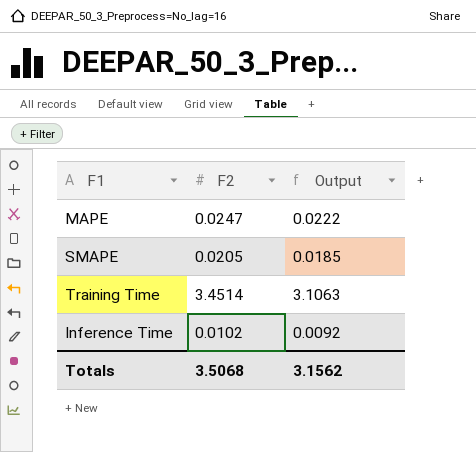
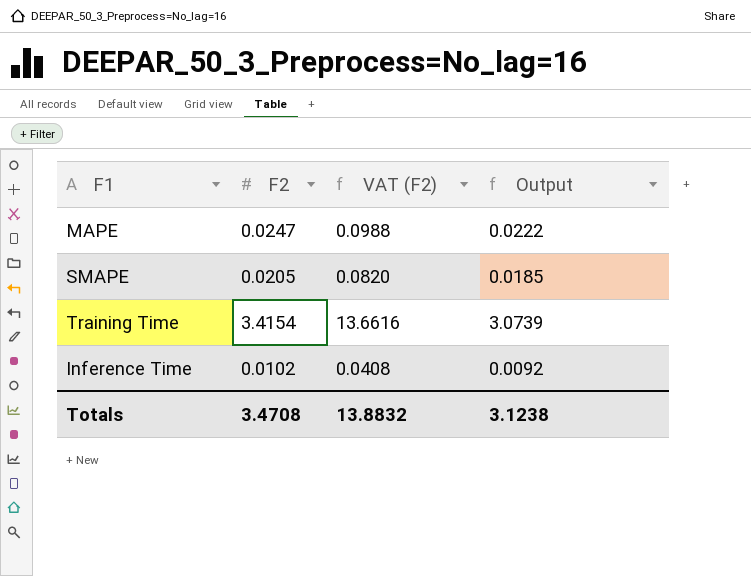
column VAT (F2) | formula: none -> [F2] * 4
Training Time | F2: 3.4514 -> 3.4154
Training Time | Output: 3.1063 -> 3.0739
Totals | F2: 3.5068 -> 3.4708
Totals | Output: 3.1562 -> 3.1238

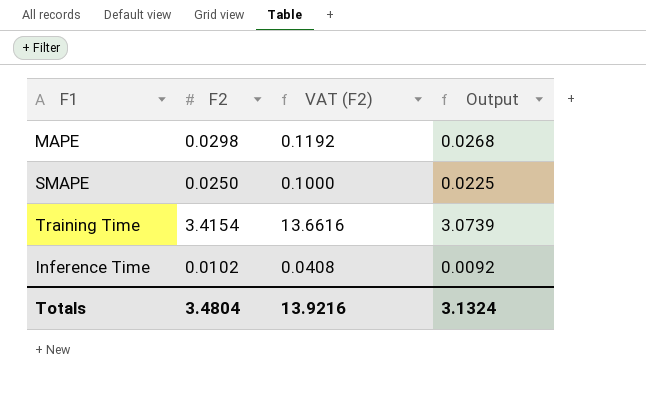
MAPE | F2: 0.0247 -> 0.0298
MAPE | VAT (F2): 0.0988 -> 0.1192
MAPE | Output: 0.0222 -> 0.0268
SMAPE | F2: 0.0205 -> 0.0250
SMAPE | VAT (F2): 0.0820 -> 0.1000
SMAPE | Output: 0.0185 -> 0.0225
Totals | F2: 3.4708 -> 3.4804
Totals | VAT (F2): 13.8832 -> 13.9216
Totals | Output: 3.1238 -> 3.1324

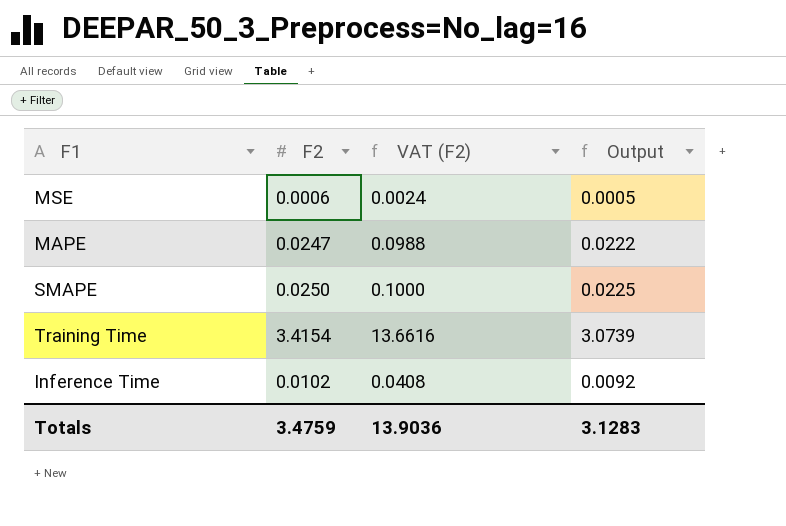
row MSE: none -> 0.0006 | 0.0024 | 0.0005
MAPE | F2: 0.0298 -> 0.0247
MAPE | VAT (F2): 0.1192 -> 0.0988
MAPE | Output: 0.0268 -> 0.0222
Totals | F2: 3.4804 -> 3.4759
Totals | VAT (F2): 13.9216 -> 13.9036
Totals | Output: 3.1324 -> 3.1283

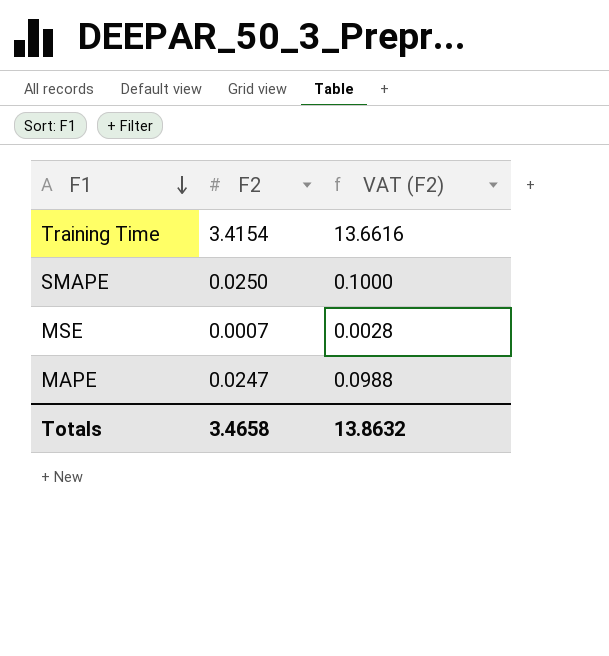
row order: none -> F1 descending
column Output | formula: [F2] * 0.9 -> none
row Inference Time: 0.0102 | 0.0408 | 0.0092 -> none
MSE | F2: 0.0006 -> 0.0007
MSE | VAT (F2): 0.0024 -> 0.0028
Totals | F2: 3.4759 -> 3.4658
Totals | VAT (F2): 13.9036 -> 13.8632

